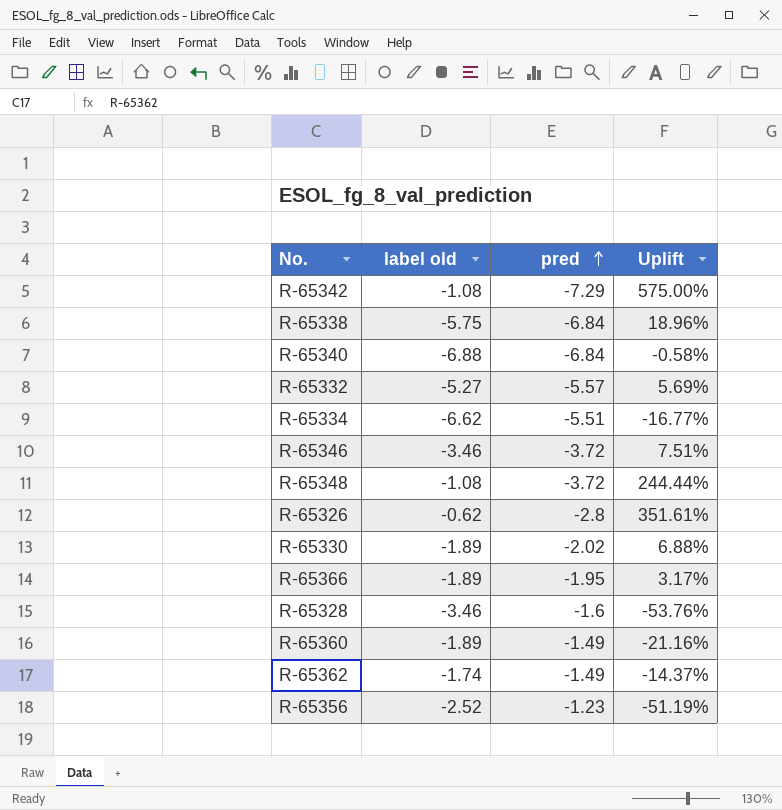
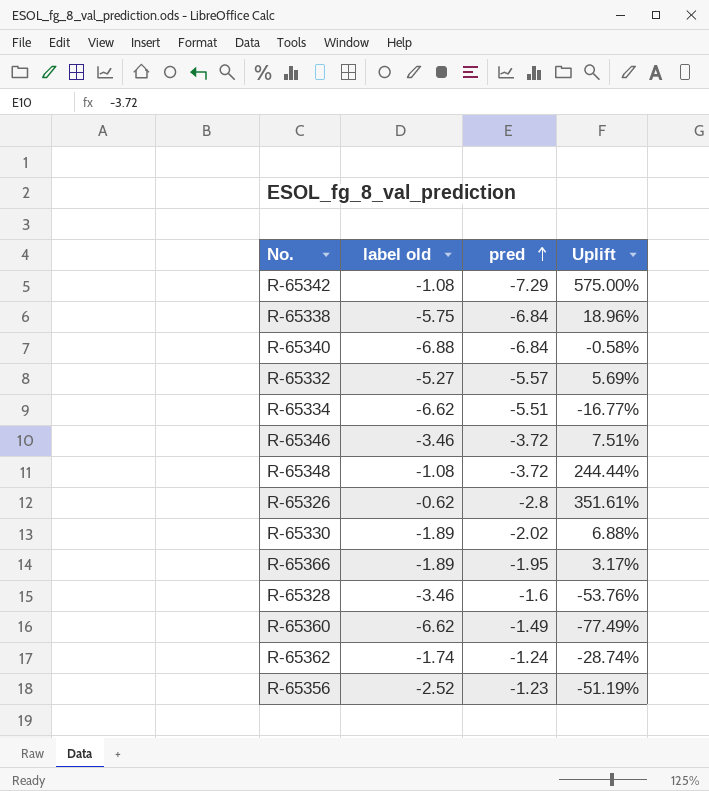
R-65360 | label old: -1.89 -> -6.62
R-65360 | Uplift: -21.16% -> -77.49%
R-65362 | pred: -1.49 -> -1.24
R-65362 | Uplift: -14.37% -> -28.74%

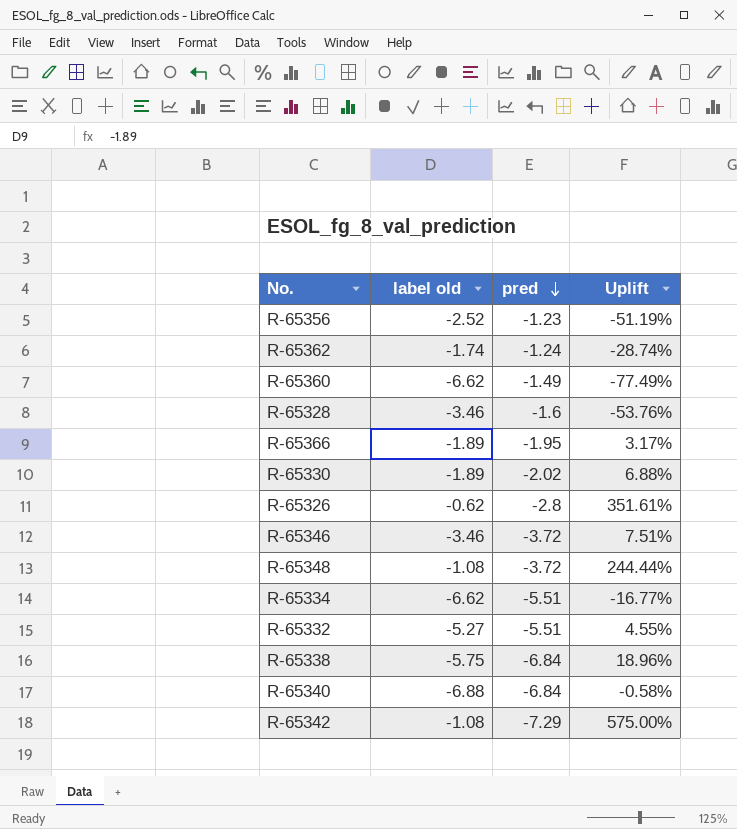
row order: pred ascending -> pred descending
R-65332 | pred: -5.57 -> -5.51
R-65332 | Uplift: 5.69% -> 4.55%

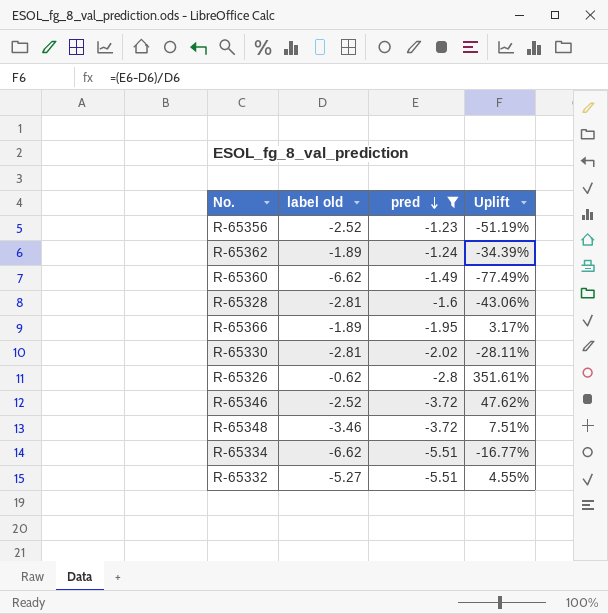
filter: none -> pred >= -5.51
R-65362 | label old: -1.74 -> -1.89
R-65362 | Uplift: -28.74% -> -34.39%
R-65328 | label old: -3.46 -> -2.81
R-65328 | Uplift: -53.76% -> -43.06%
R-65330 | label old: -1.89 -> -2.81
R-65330 | Uplift: 6.88% -> -28.11%
R-65346 | label old: -3.46 -> -2.52
R-65346 | Uplift: 7.51% -> 47.62%
R-65348 | label old: -1.08 -> -3.46
R-65348 | Uplift: 244.44% -> 7.51%

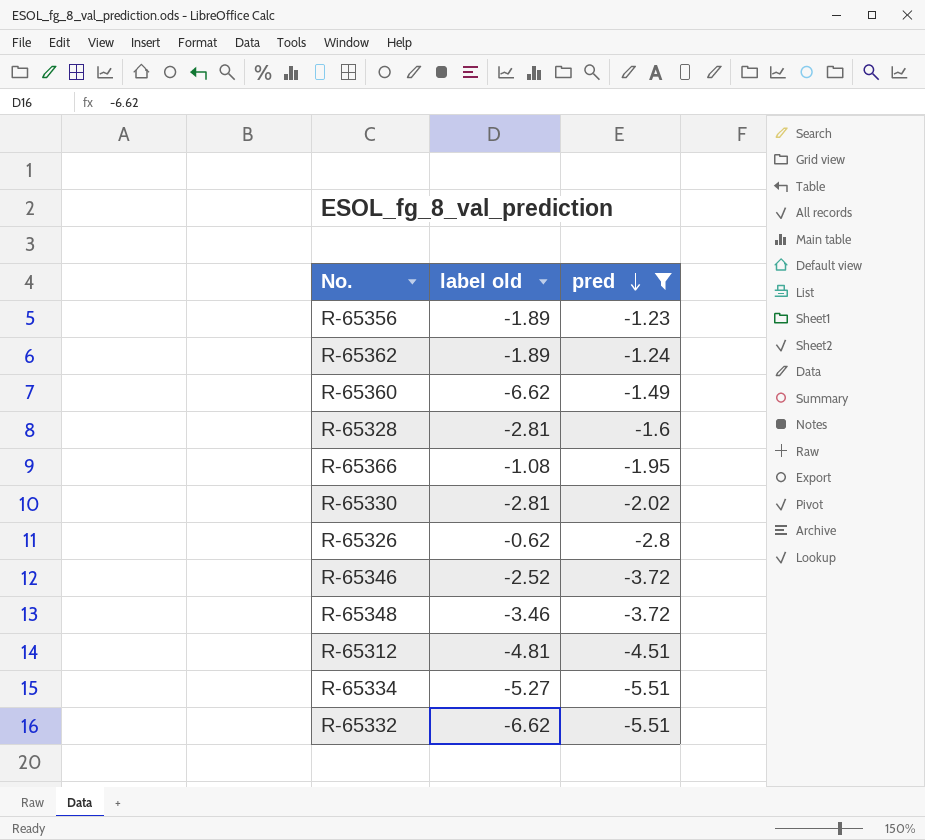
column Uplift | formula: ([pred] - [label old]) / [label old] -> none
R-65356 | label old: -2.52 -> -1.89
R-65366 | label old: -1.89 -> -1.08
row R-65312: none -> -4.81 | -4.51
R-65334 | label old: -6.62 -> -5.27
R-65332 | label old: -5.27 -> -6.62

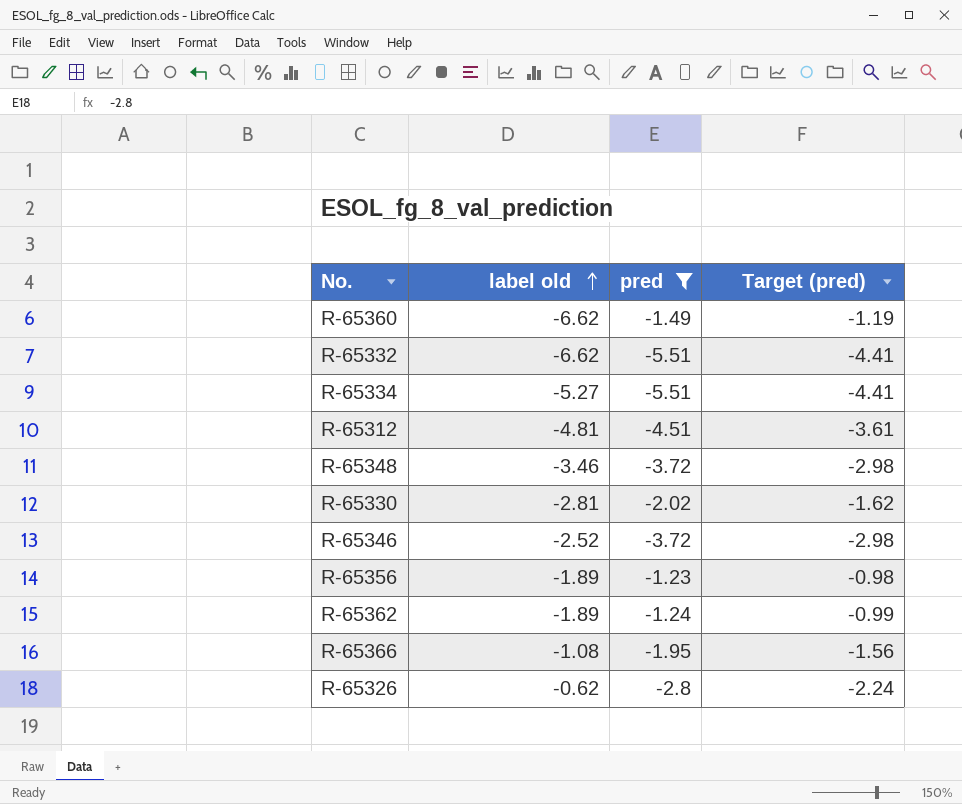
row order: pred descending -> label old ascending
column Target (pred) | formula: none -> [pred] * 0.8
row R-65328: -2.81 | -1.6 -> none

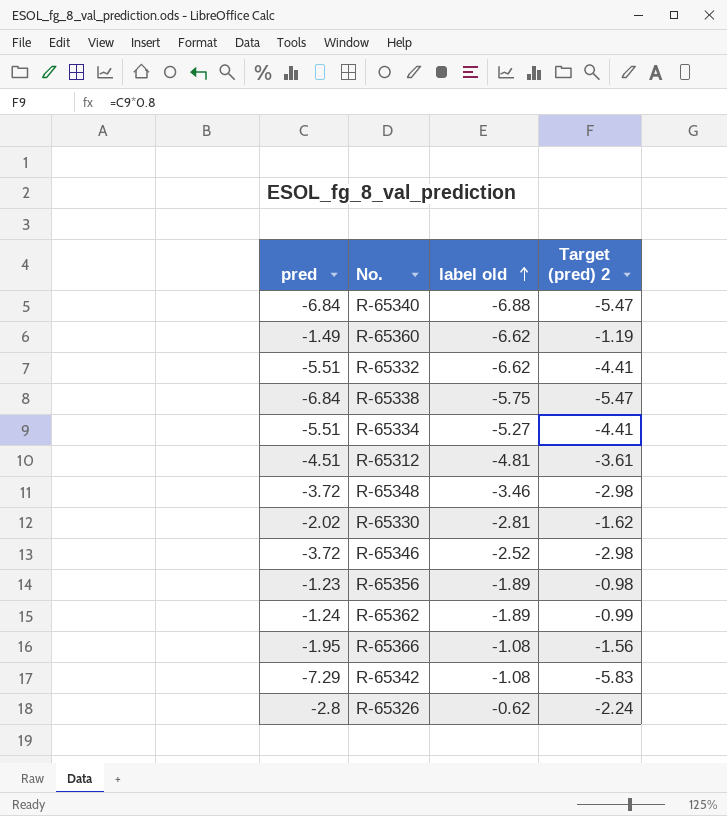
filter: pred >= -5.51 -> none
column pred | position: 3 -> 1
column name: Target (pred) -> Target (pred) 2

